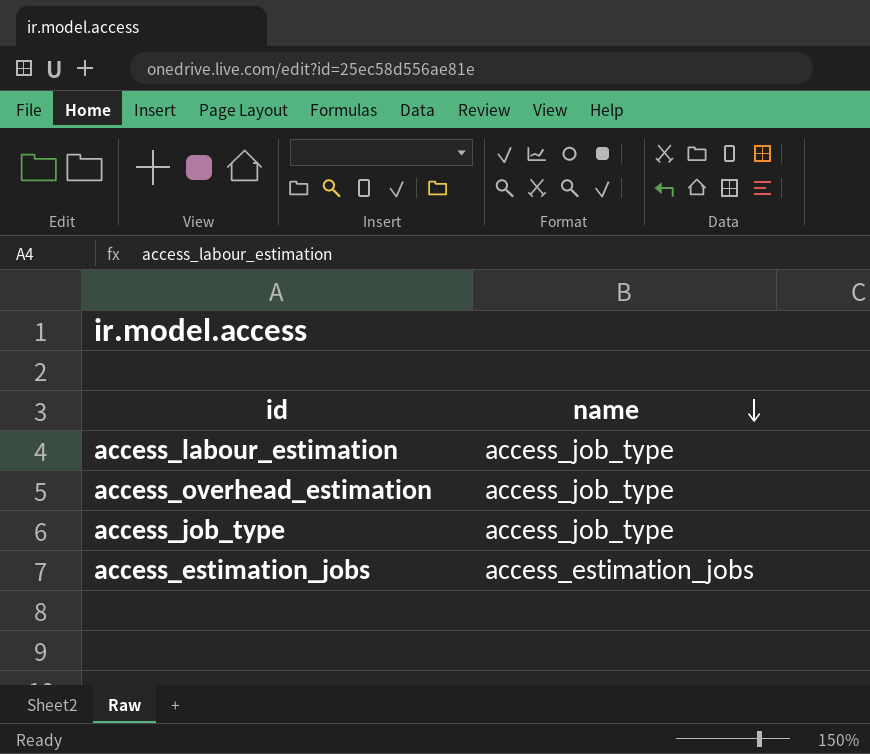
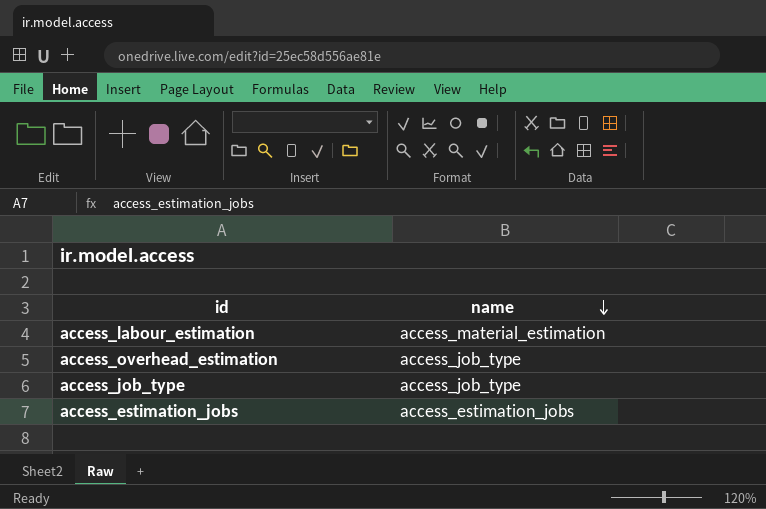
access_labour_estimation | name: access_job_type -> access_material_estimation

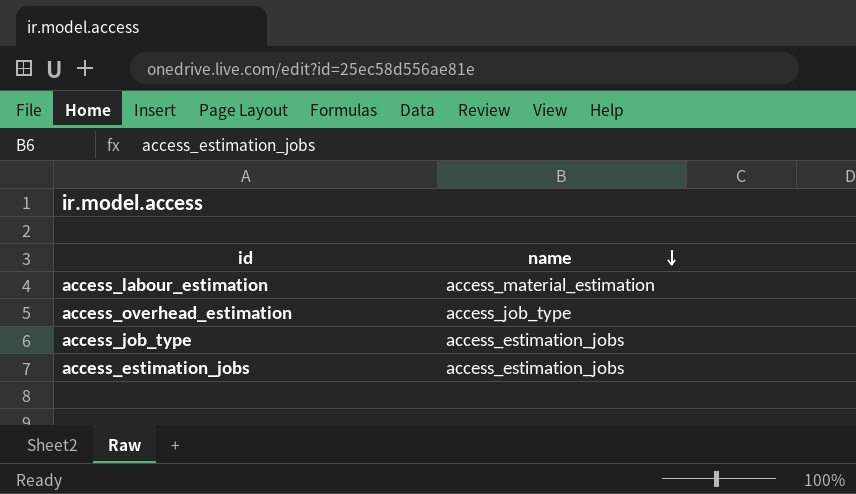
access_job_type | name: access_job_type -> access_estimation_jobs

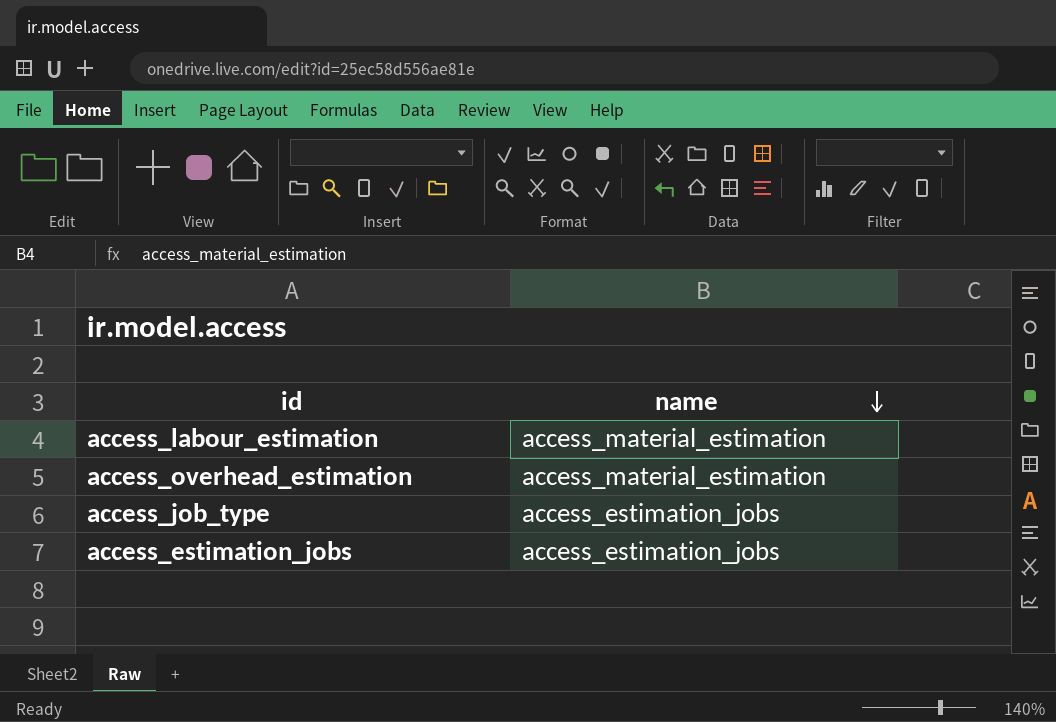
access_overhead_estimation | name: access_job_type -> access_material_estimation

